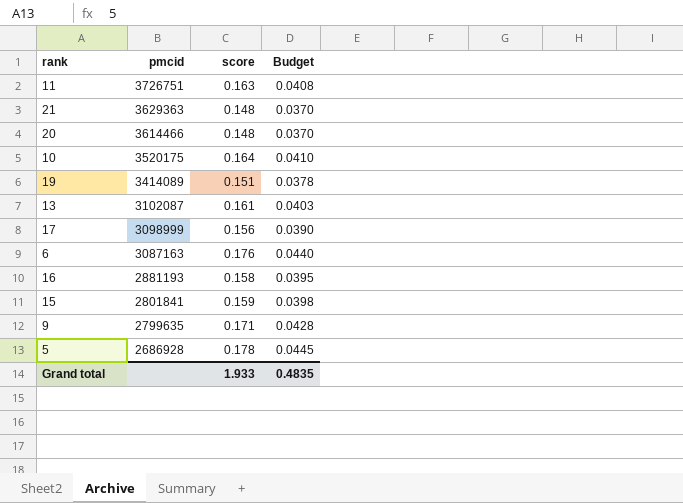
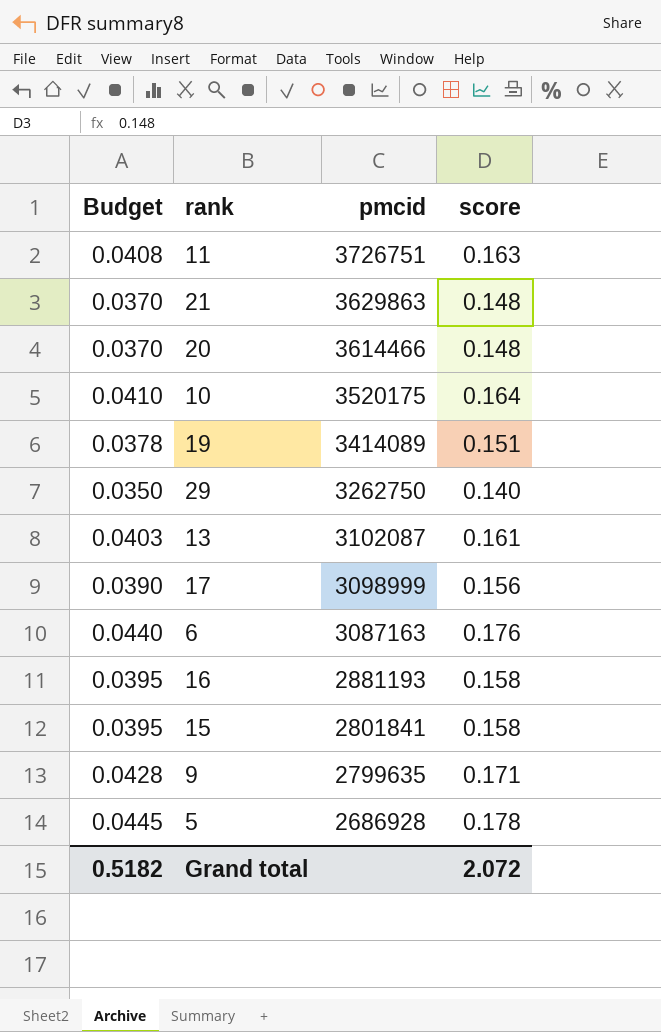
column Budget | position: 4 -> 1
21 | pmcid: 3629363 -> 3629863
row 29: none -> 0.0350 | 3262750 | 0.140
15 | Budget: 0.0398 -> 0.0395
15 | score: 0.159 -> 0.158
Grand total | Budget: 0.4835 -> 0.5182
Grand total | score: 1.933 -> 2.072

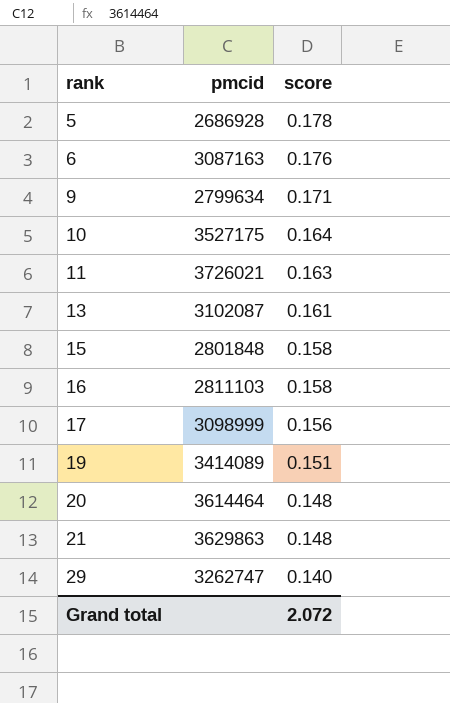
row order: pmcid descending -> rank ascending
column Budget | formula: [score] * 0.25 -> none
9 | pmcid: 2799635 -> 2799634
10 | pmcid: 3520175 -> 3527175
11 | pmcid: 3726751 -> 3726021
15 | pmcid: 2801841 -> 2801848
16 | pmcid: 2881193 -> 2811103
20 | pmcid: 3614466 -> 3614464
29 | pmcid: 3262750 -> 3262747

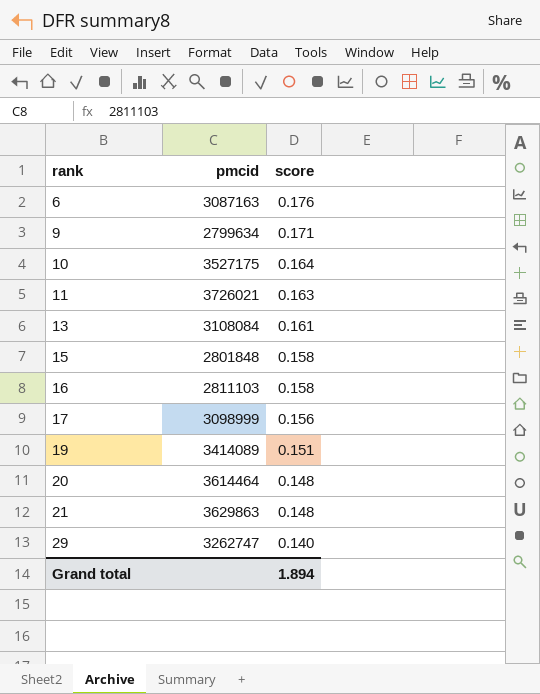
row 5: 2686928 | 0.178 -> none
13 | pmcid: 3102087 -> 3108084
Grand total | score: 2.072 -> 1.894

